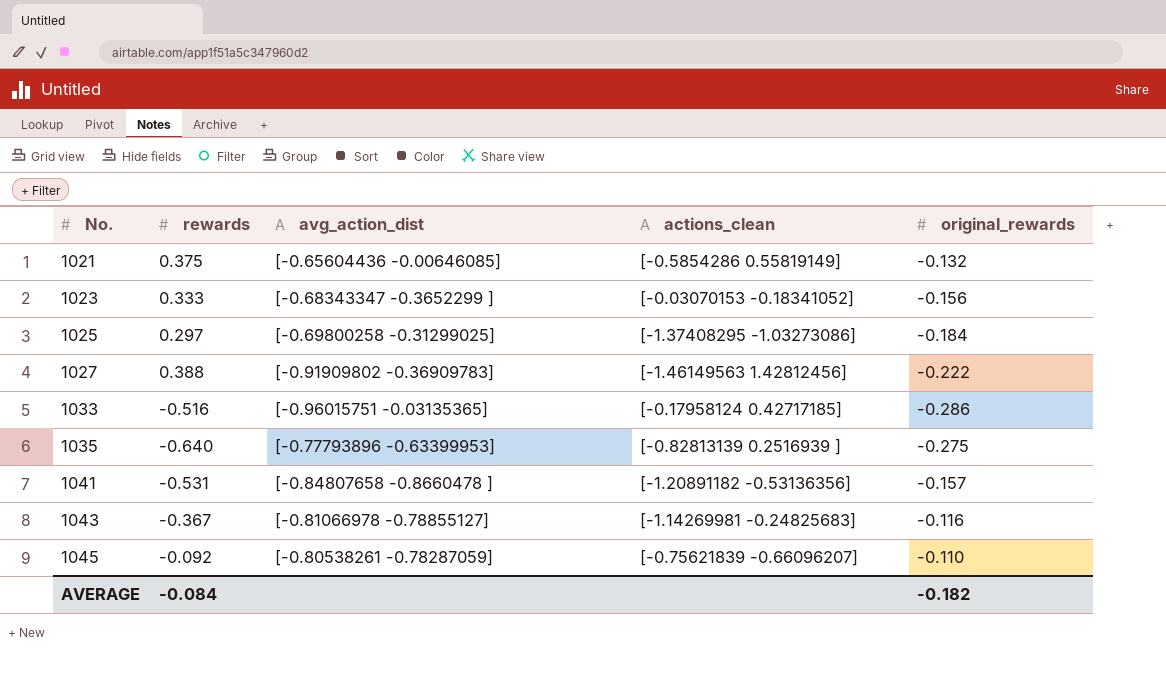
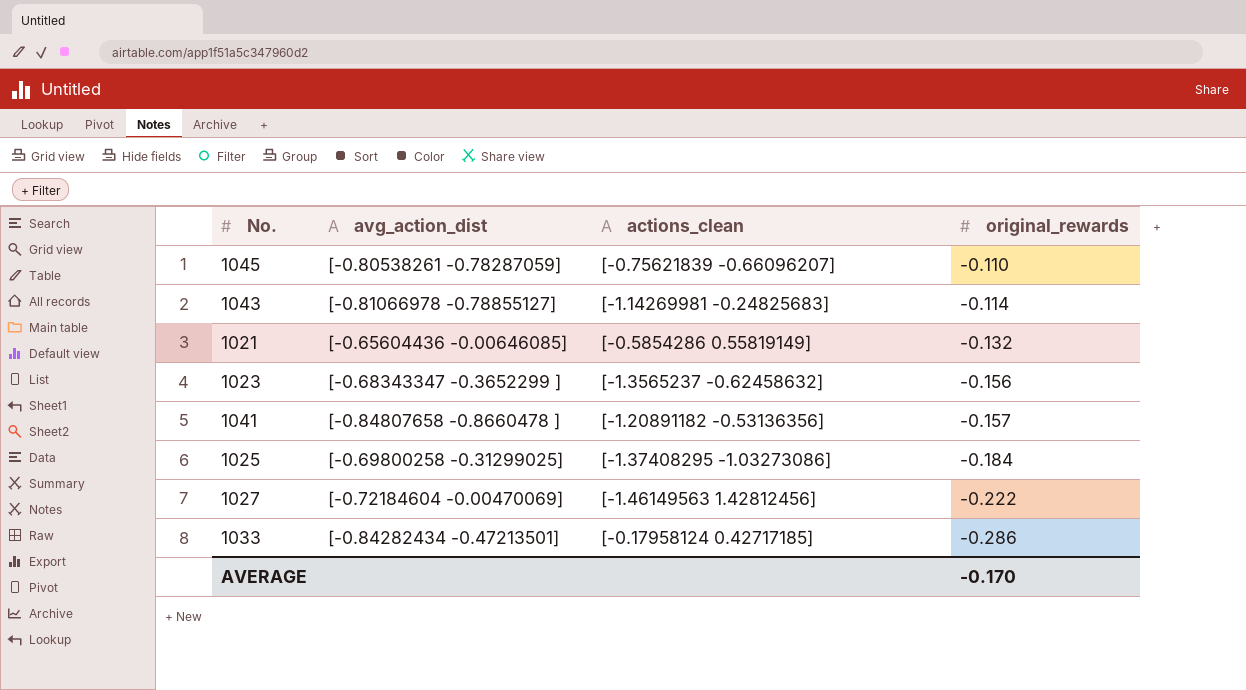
row order: No. ascending -> original_rewards descending
column rewards | position: 2 -> none
row 1035: -0.640 | [-0.77793896 -0.63399953] | [-0.82813139 0.2516939 ] | -0.275 -> none
1043 | original_rewards: -0.116 -> -0.114
1023 | actions_clean: [-0.03070153 -0.18341052] -> [-1.3565237 -0.62458632]
1027 | avg_action_dist: [-0.91909802 -0.36909783] -> [-0.72184604 -0.00470069]
1033 | avg_action_dist: [-0.96015751 -0.03135365] -> [-0.84282434 -0.47213501]
AVERAGE | original_rewards: -0.182 -> -0.170

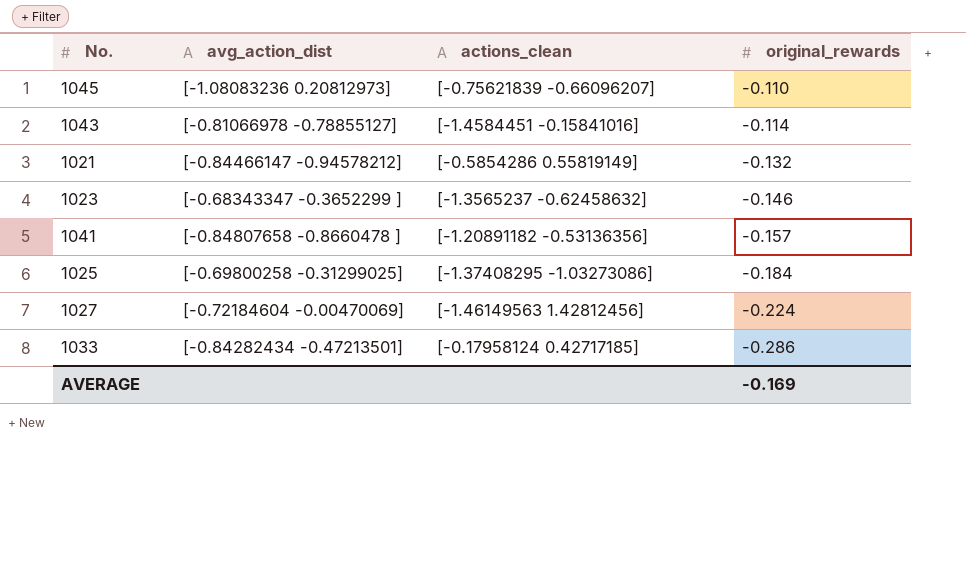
1045 | avg_action_dist: [-0.80538261 -0.78287059] -> [-1.08083236 0.20812973]
1043 | actions_clean: [-1.14269981 -0.24825683] -> [-1.4584451 -0.15841016]
1021 | avg_action_dist: [-0.65604436 -0.00646085] -> [-0.84466147 -0.94578212]
1023 | original_rewards: -0.156 -> -0.146
1027 | original_rewards: -0.222 -> -0.224
AVERAGE | original_rewards: -0.170 -> -0.169

